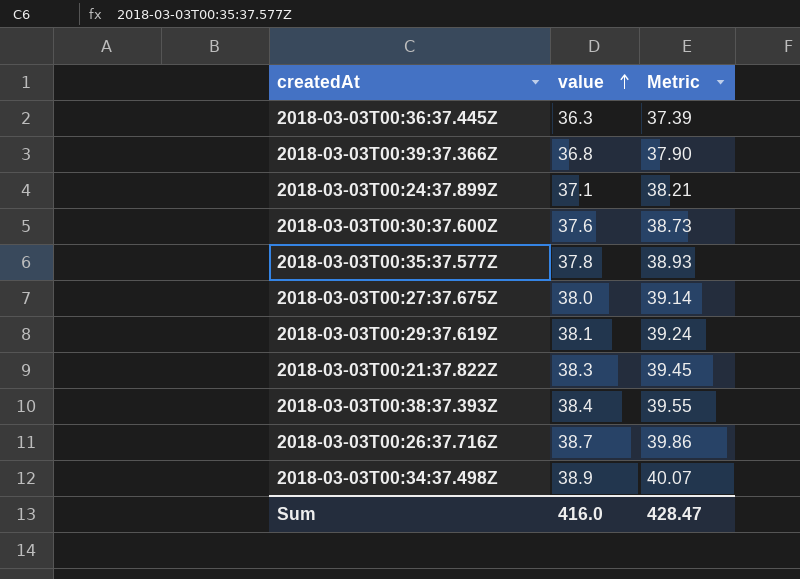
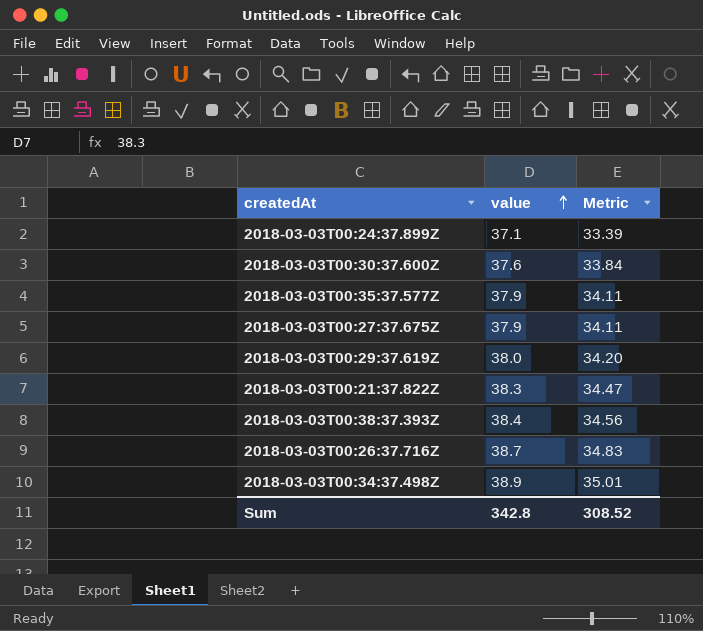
column Metric | formula: [value] * 1.03 -> [value] * 0.9
row 2018-03-03T00:36:37.445Z: 36.3 | 37.39 -> none
row 2018-03-03T00:39:37.366Z: 36.8 | 37.90 -> none
2018-03-03T00:35:37.577Z | value: 37.8 -> 37.9
2018-03-03T00:27:37.675Z | value: 38.0 -> 37.9
2018-03-03T00:29:37.619Z | value: 38.1 -> 38.0
Sum | value: 416.0 -> 342.8
Sum | Metric: 428.47 -> 308.52

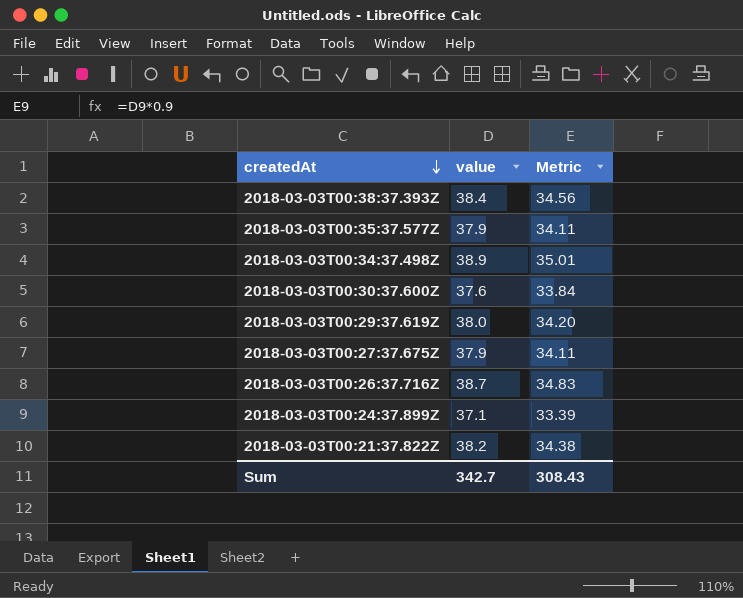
row order: value ascending -> createdAt descending
2018-03-03T00:21:37.822Z | value: 38.3 -> 38.2
2018-03-03T00:21:37.822Z | Metric: 34.47 -> 34.38
Sum | value: 342.8 -> 342.7
Sum | Metric: 308.52 -> 308.43

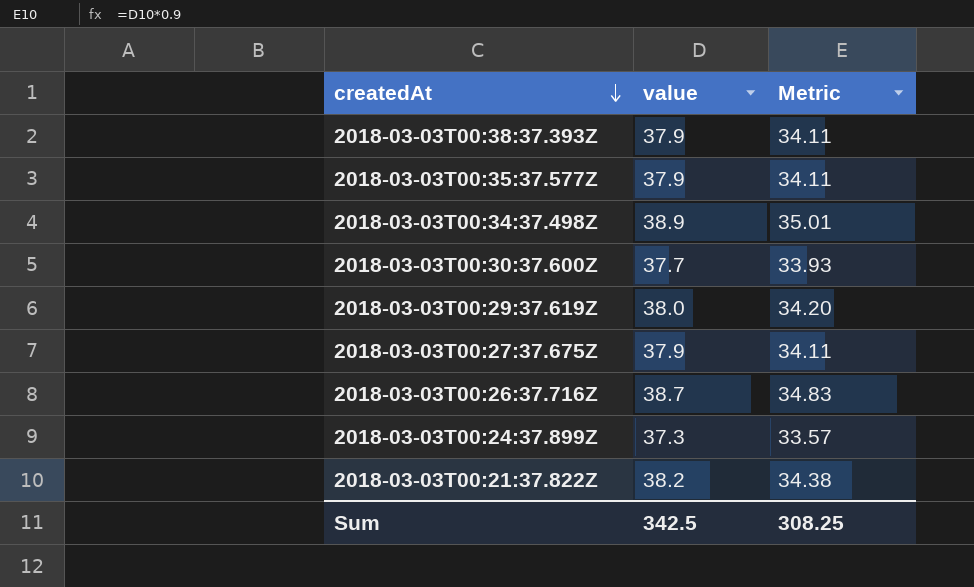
2018-03-03T00:38:37.393Z | value: 38.4 -> 37.9
2018-03-03T00:38:37.393Z | Metric: 34.56 -> 34.11
2018-03-03T00:30:37.600Z | value: 37.6 -> 37.7
2018-03-03T00:30:37.600Z | Metric: 33.84 -> 33.93
2018-03-03T00:24:37.899Z | value: 37.1 -> 37.3
2018-03-03T00:24:37.899Z | Metric: 33.39 -> 33.57
Sum | value: 342.7 -> 342.5
Sum | Metric: 308.43 -> 308.25

